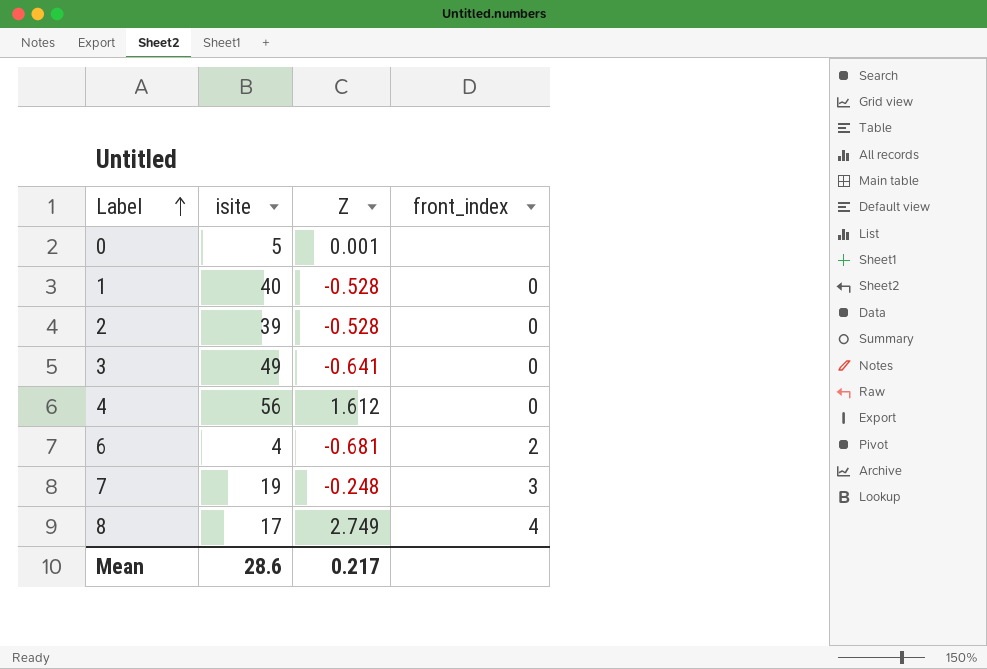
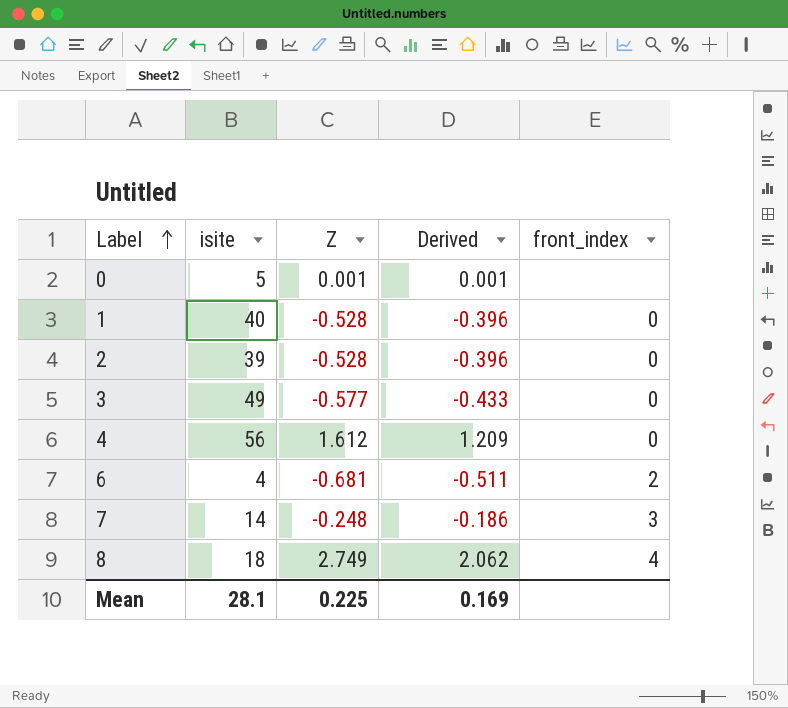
column Derived | formula: none -> [Z] * 0.75
3 | Z: -0.641 -> -0.577
7 | isite: 19 -> 14
8 | isite: 17 -> 18
Mean | isite: 28.6 -> 28.1
Mean | Z: 0.217 -> 0.225

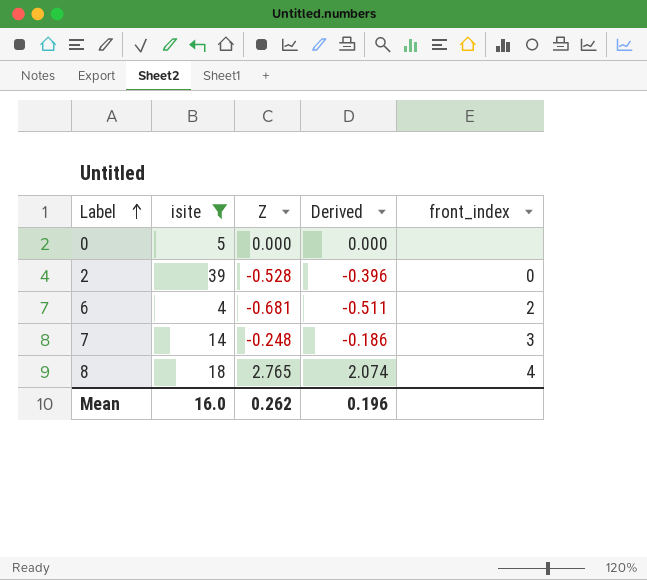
filter: none -> isite <= 39
0 | Z: 0.001 -> 0.000
0 | Derived: 0.001 -> 0.000
8 | Z: 2.749 -> 2.765
8 | Derived: 2.062 -> 2.074
Mean | isite: 28.1 -> 16.0
Mean | Z: 0.225 -> 0.262
Mean | Derived: 0.169 -> 0.196

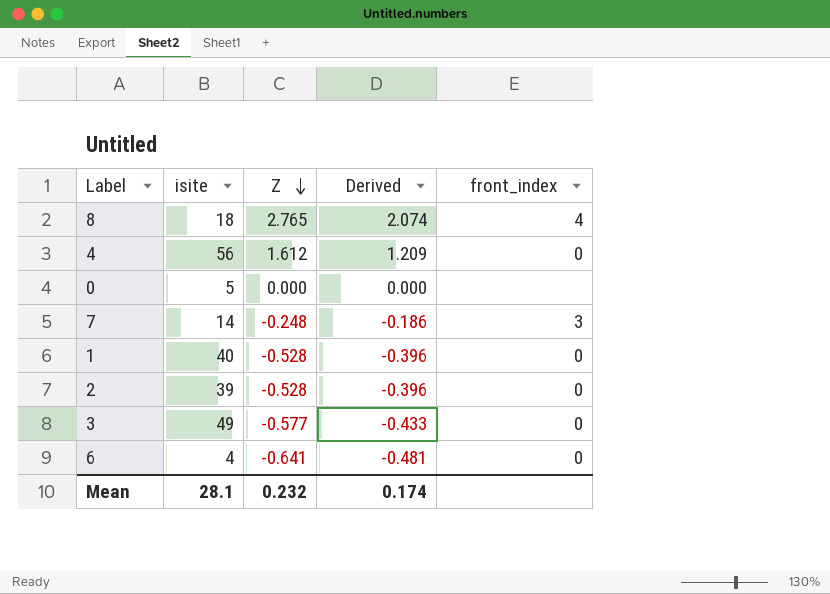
filter: isite <= 39 -> none
row order: Label ascending -> Z descending
6 | Z: -0.681 -> -0.641
6 | Derived: -0.511 -> -0.481
6 | front_index: 2 -> 0
Mean | isite: 16.0 -> 28.1
Mean | Z: 0.262 -> 0.232
Mean | Derived: 0.196 -> 0.174

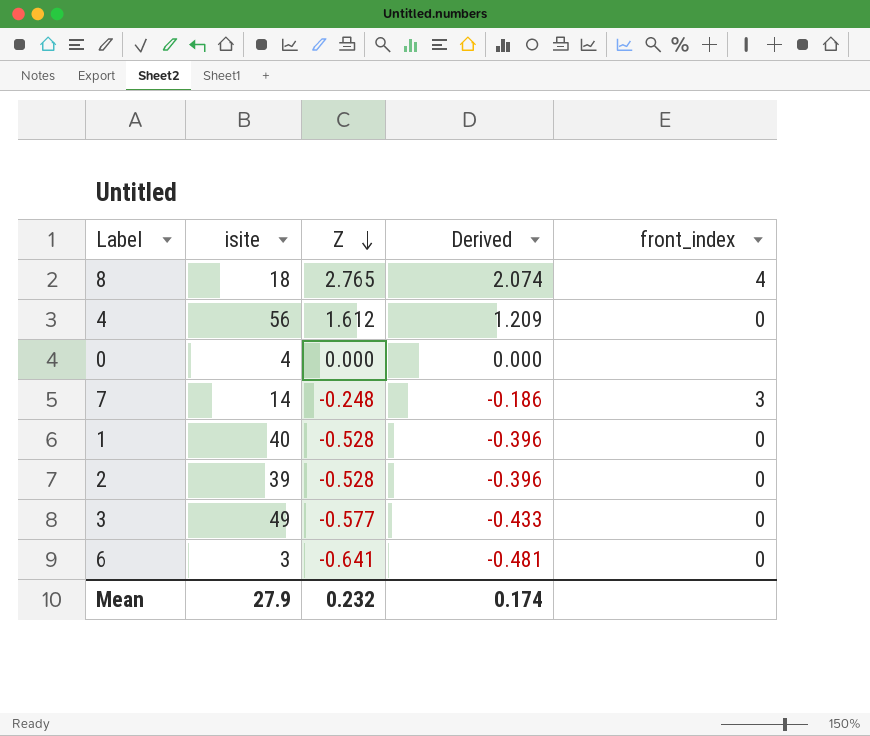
0 | isite: 5 -> 4
6 | isite: 4 -> 3
Mean | isite: 28.1 -> 27.9

